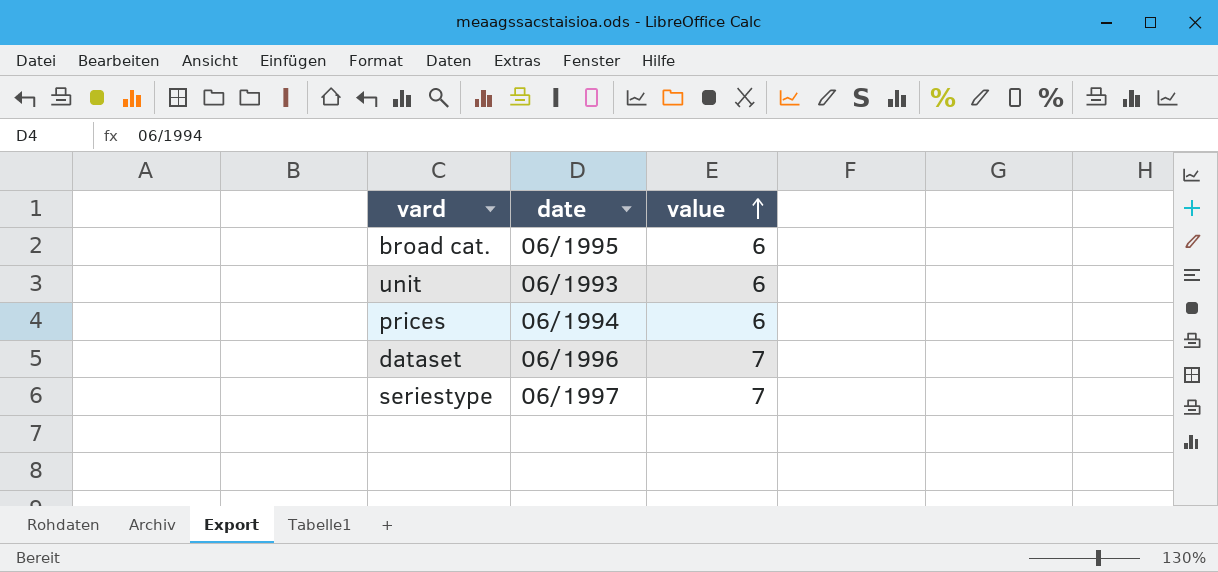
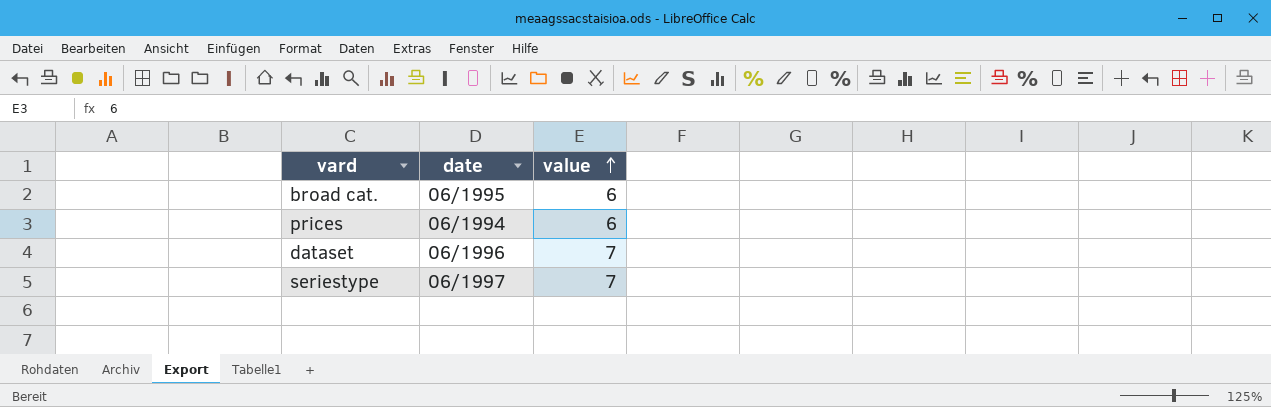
row unit: 06/1993 | 6 -> none

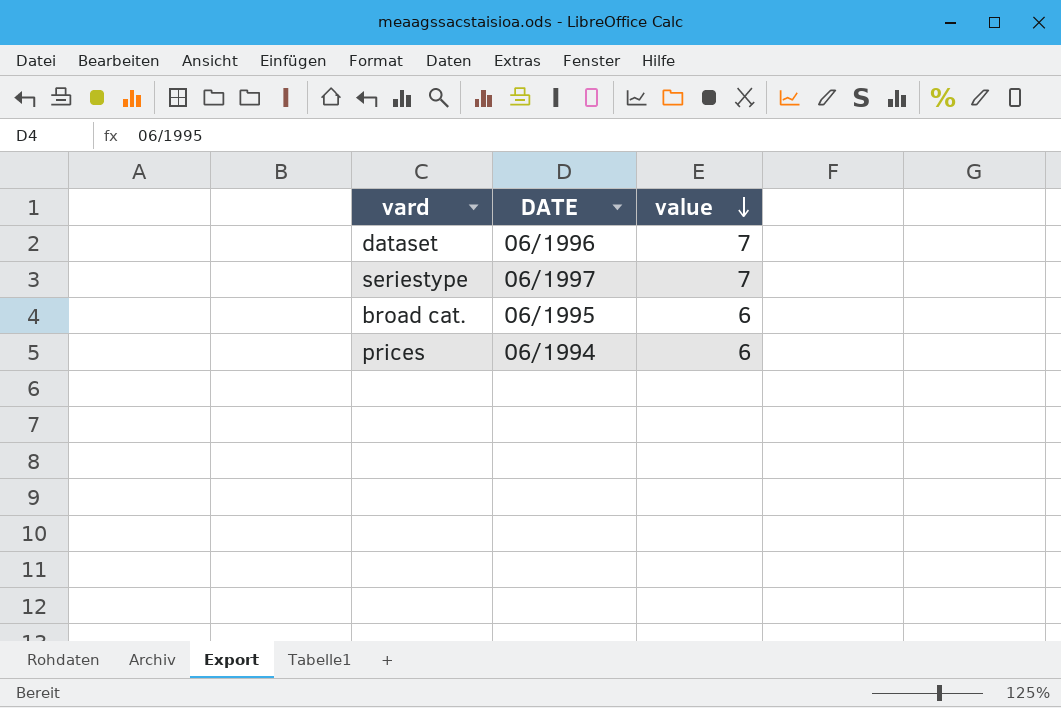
row order: value ascending -> value descending
column name: date -> DATE

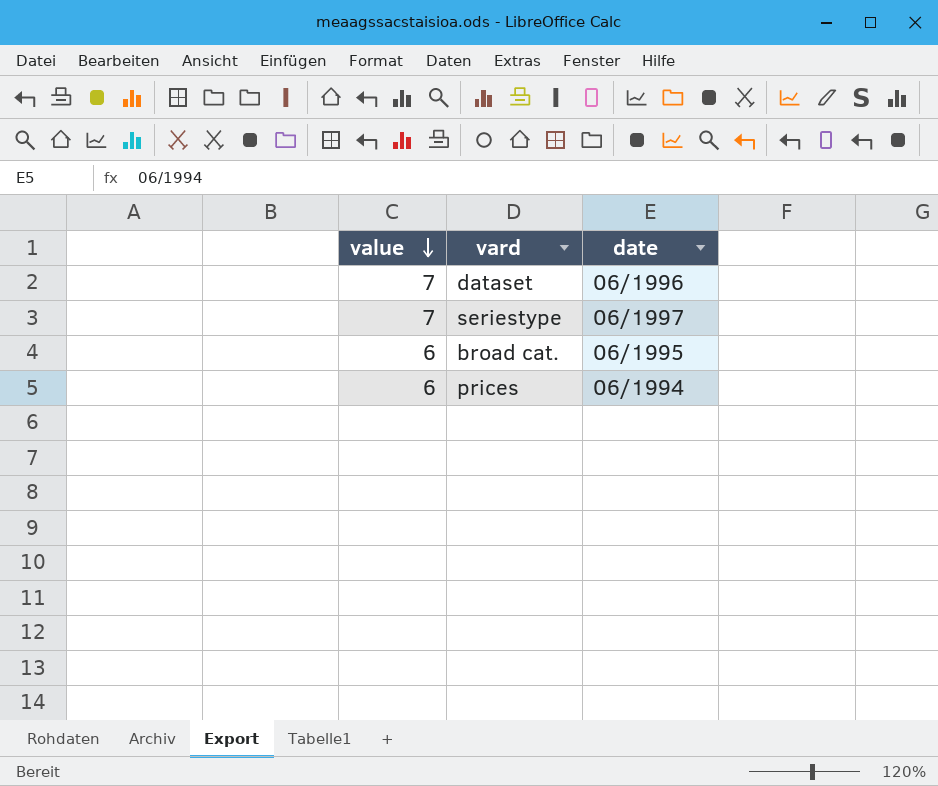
column value | position: 3 -> 1
column name: DATE -> date

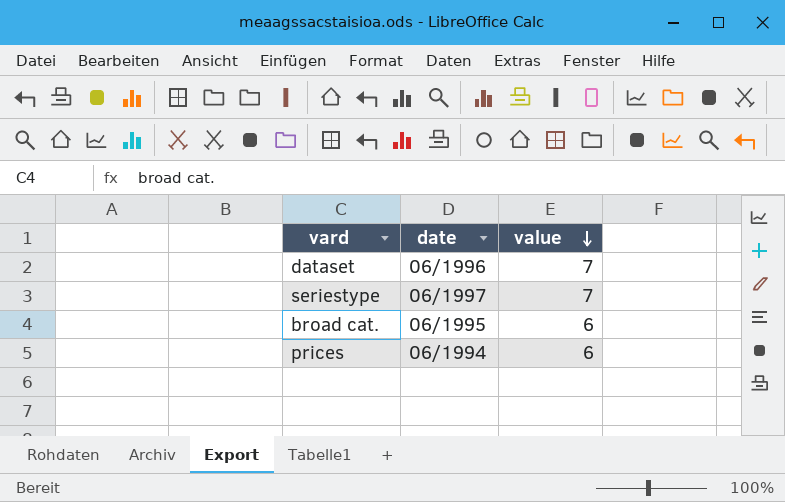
column value | position: 1 -> 3

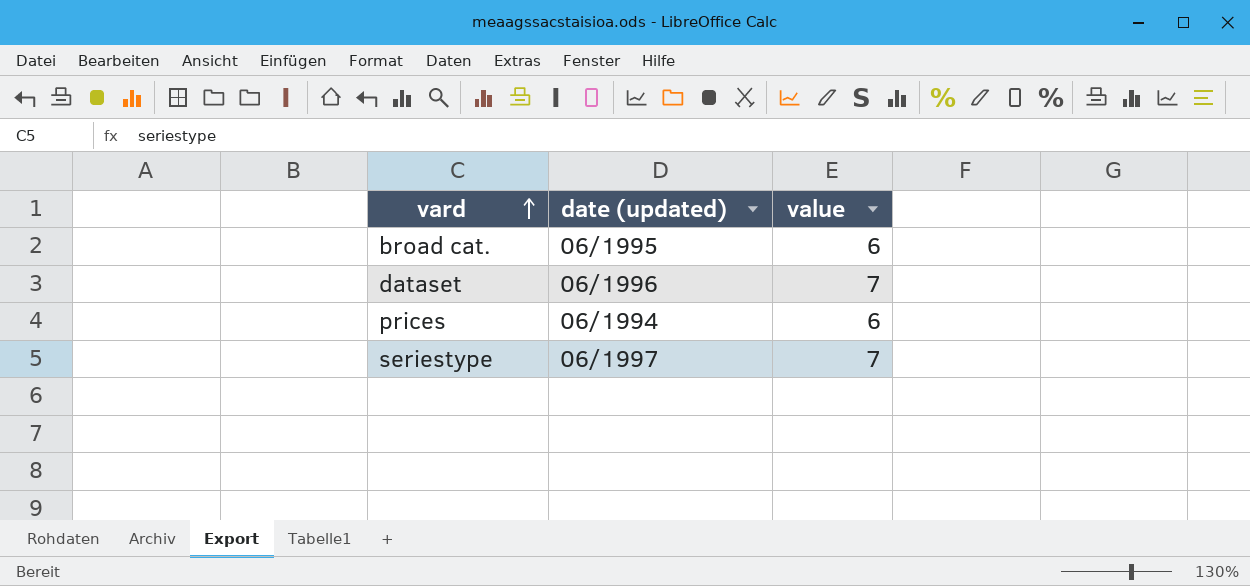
row order: value descending -> vard ascending
column name: date -> date (updated)

